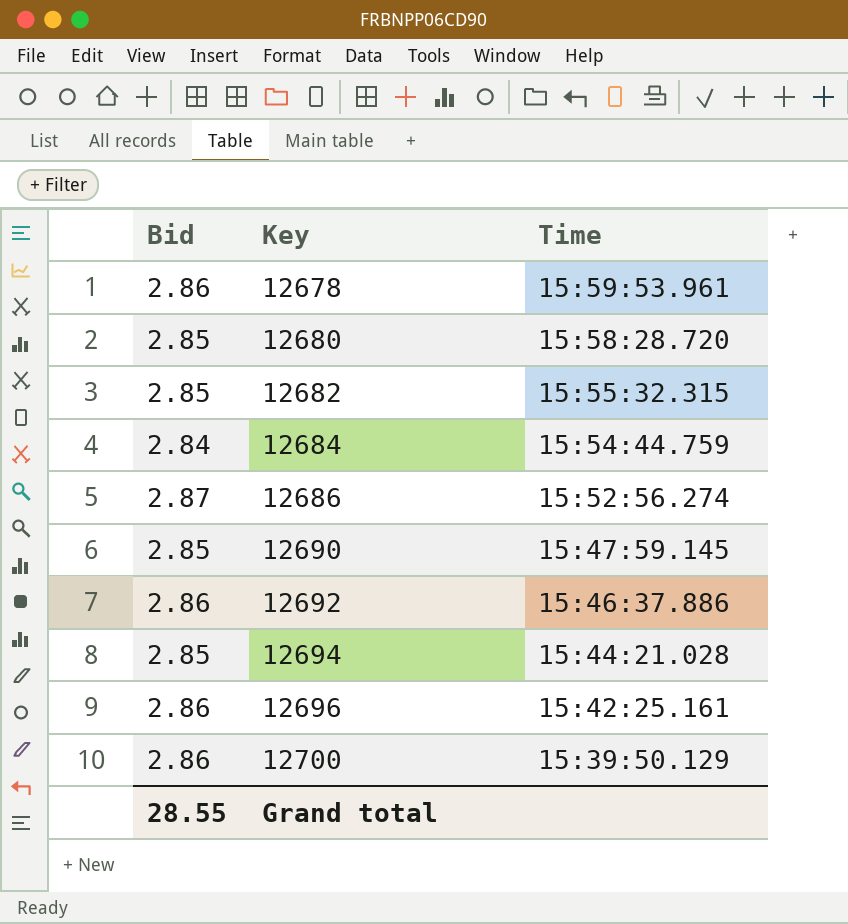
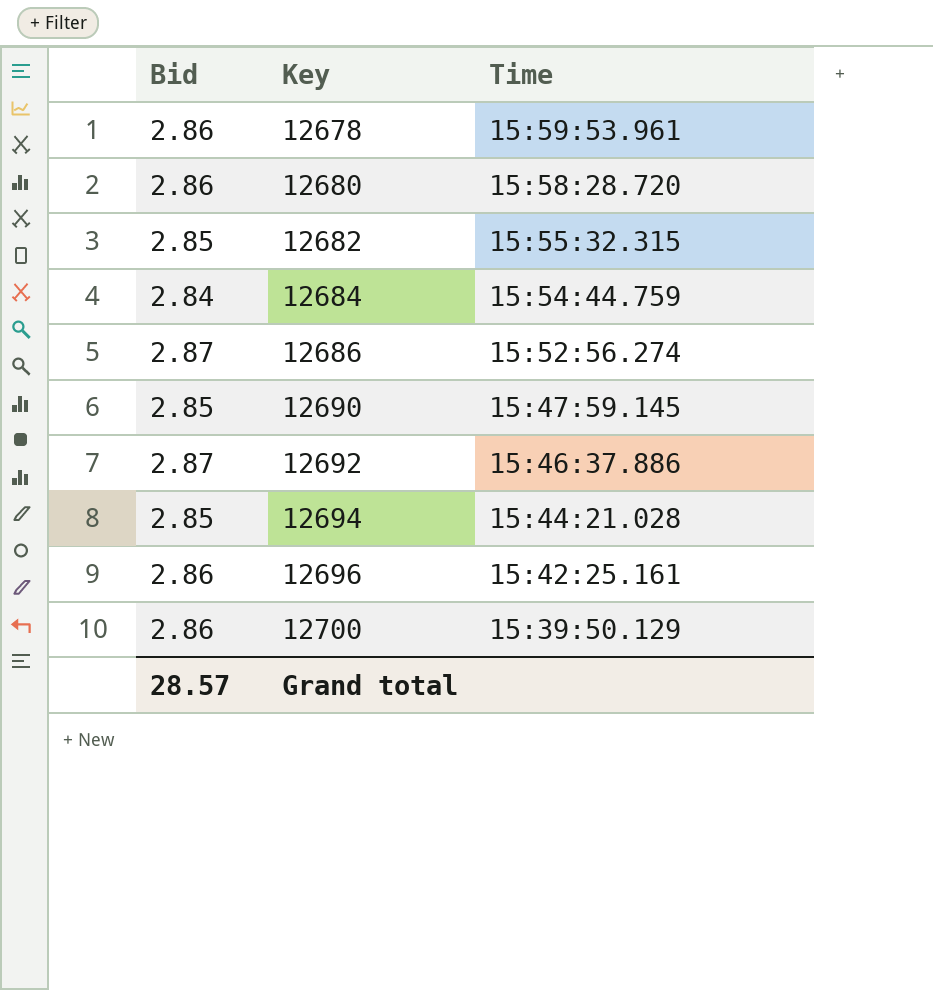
12680 | Bid: 2.85 -> 2.86
12692 | Bid: 2.86 -> 2.87
Grand total | Bid: 28.55 -> 28.57

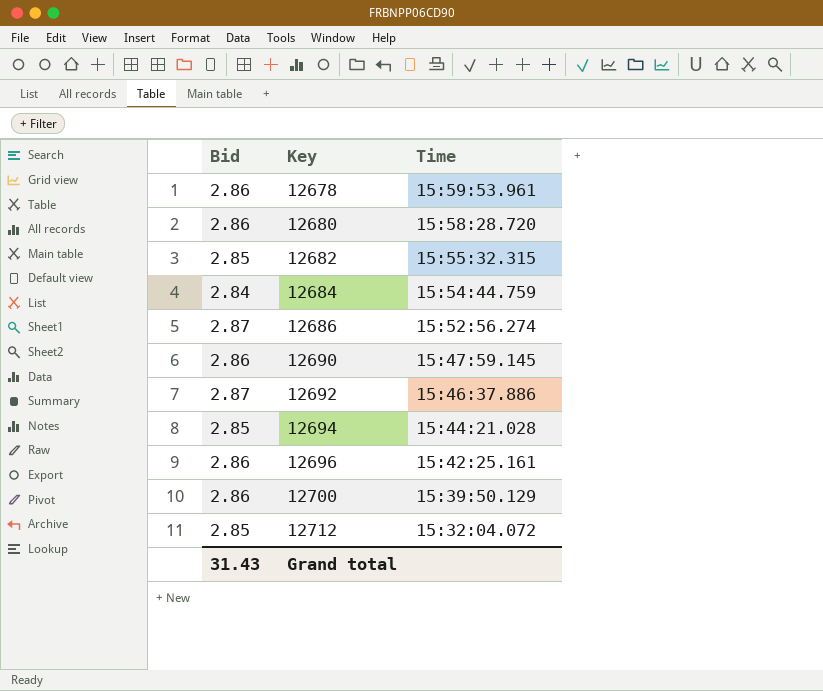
12690 | Bid: 2.85 -> 2.86
row 12712: none -> 2.85 | 15:32:04.072
Grand total | Bid: 28.57 -> 31.43

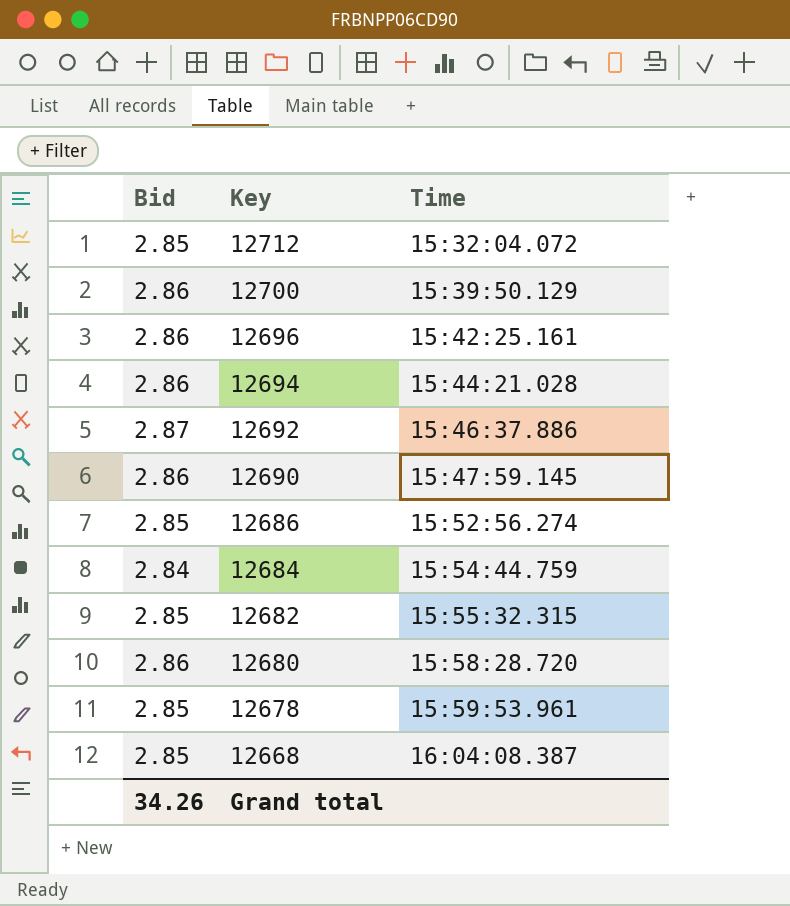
row order: Key ascending -> Key descending
12694 | Bid: 2.85 -> 2.86
12686 | Bid: 2.87 -> 2.85
12678 | Bid: 2.86 -> 2.85
row 12668: none -> 2.85 | 16:04:08.387
Grand total | Bid: 31.43 -> 34.26

